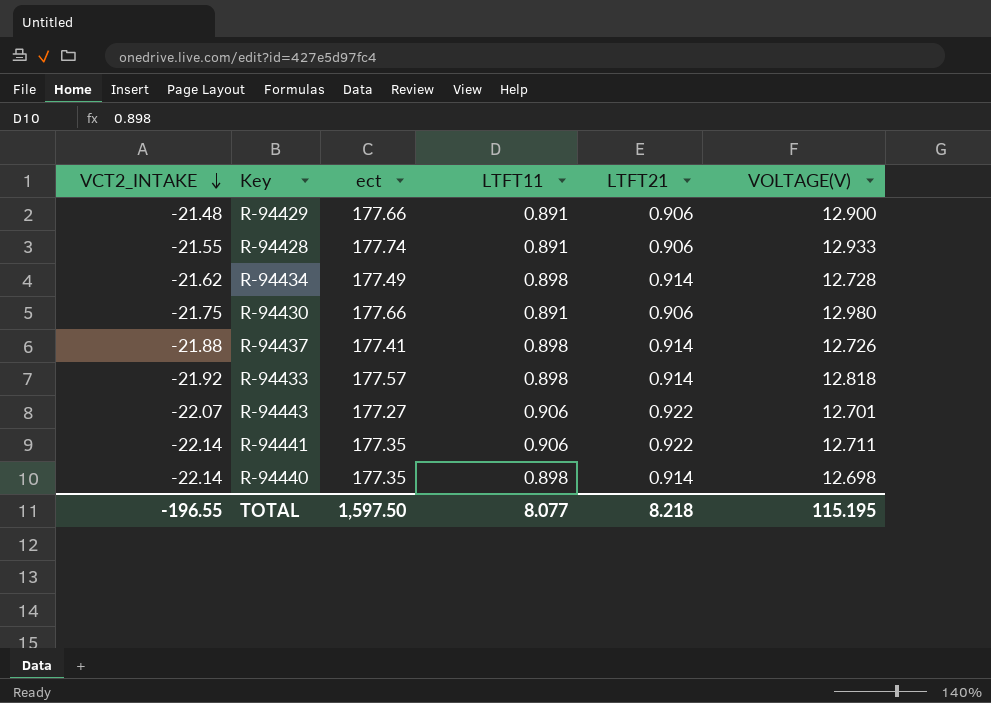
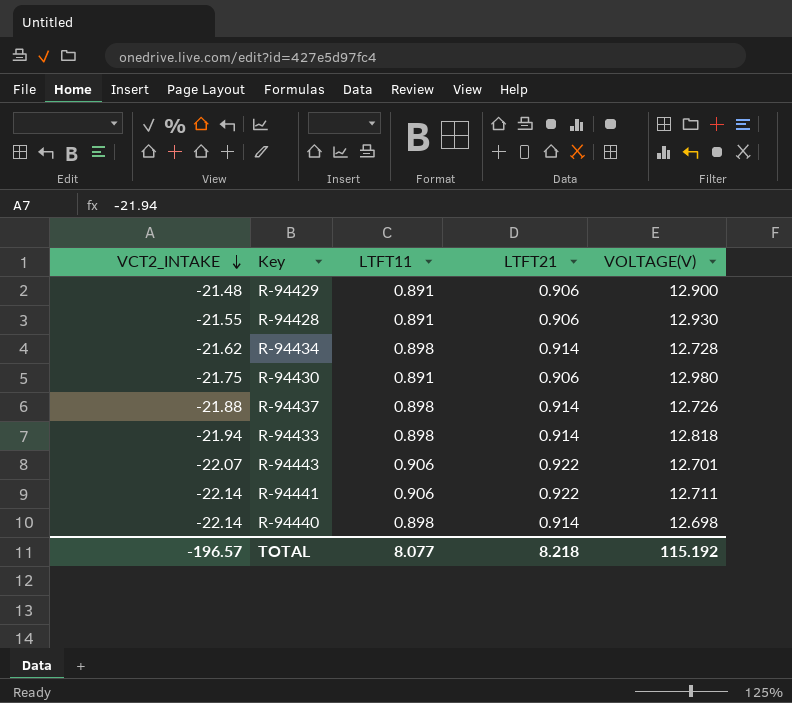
column ect | position: 3 -> none
R-94428 | VOLTAGE(V): 12.933 -> 12.930
R-94433 | VCT2_INTAKE: -21.92 -> -21.94
TOTAL | VCT2_INTAKE: -196.55 -> -196.57
TOTAL | VOLTAGE(V): 115.195 -> 115.192

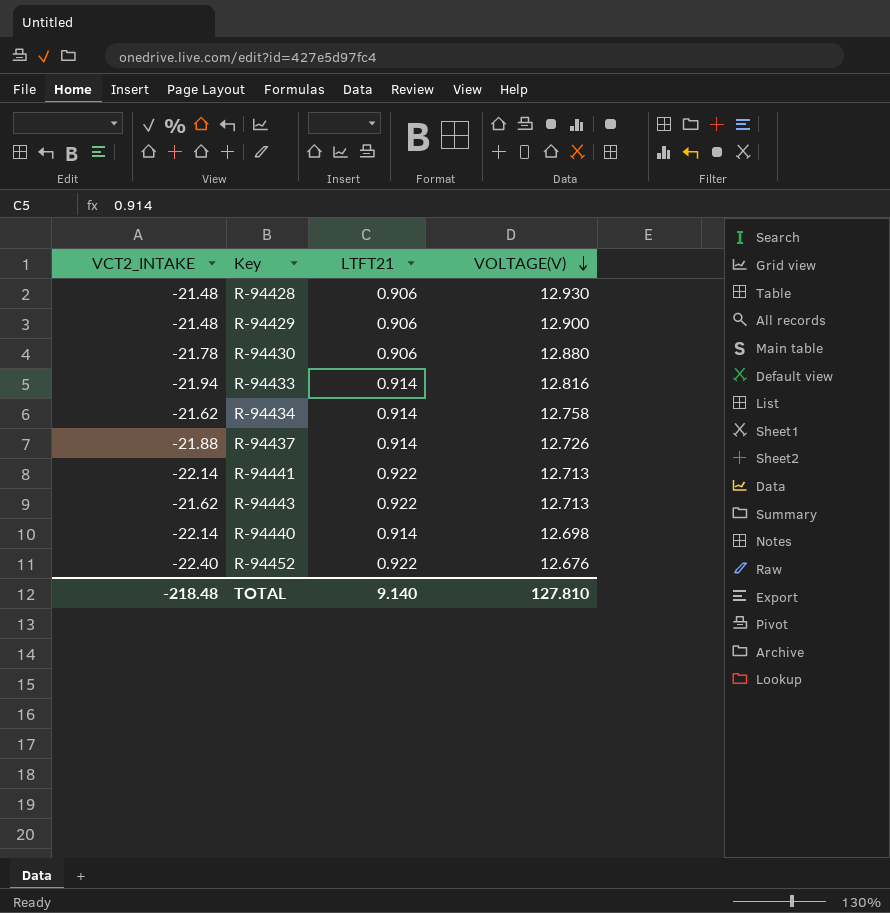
row order: VCT2_INTAKE descending -> VOLTAGE(V) descending
column LTFT11 | position: 3 -> none
R-94428 | VCT2_INTAKE: -21.55 -> -21.48
R-94430 | VCT2_INTAKE: -21.75 -> -21.78
R-94430 | VOLTAGE(V): 12.980 -> 12.880
R-94433 | VOLTAGE(V): 12.818 -> 12.816
R-94434 | VOLTAGE(V): 12.728 -> 12.758
R-94441 | VOLTAGE(V): 12.711 -> 12.713
R-94443 | VCT2_INTAKE: -22.07 -> -21.62
R-94443 | VOLTAGE(V): 12.701 -> 12.713
row R-94452: none -> -22.40 | 0.922 | 12.676
TOTAL | VCT2_INTAKE: -196.57 -> -218.48
TOTAL | LTFT21: 8.218 -> 9.140
TOTAL | VOLTAGE(V): 115.192 -> 127.810

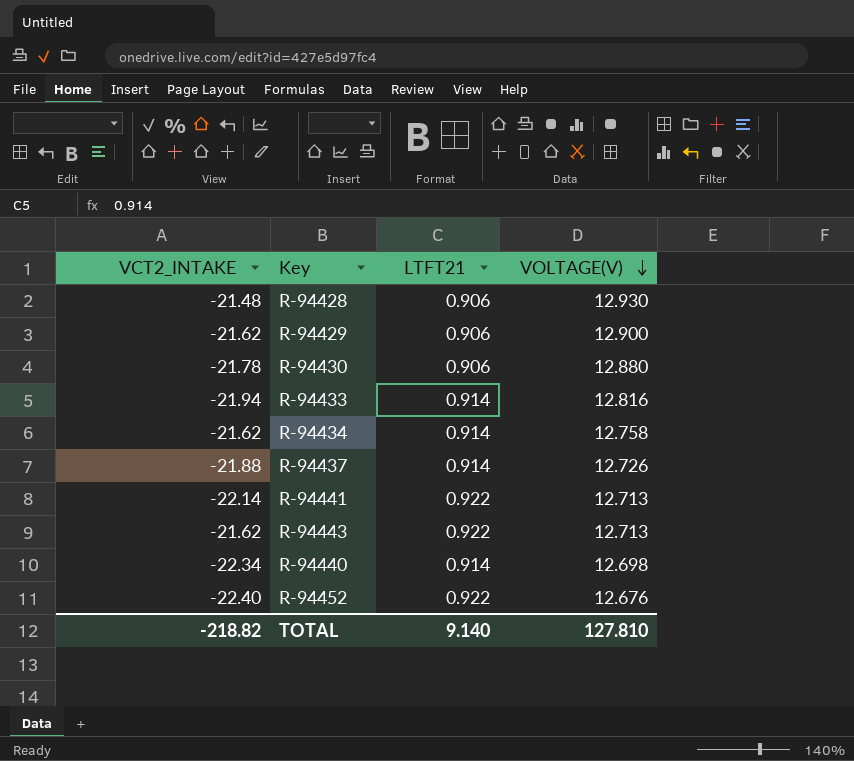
R-94429 | VCT2_INTAKE: -21.48 -> -21.62
R-94440 | VCT2_INTAKE: -22.14 -> -22.34
TOTAL | VCT2_INTAKE: -218.48 -> -218.82

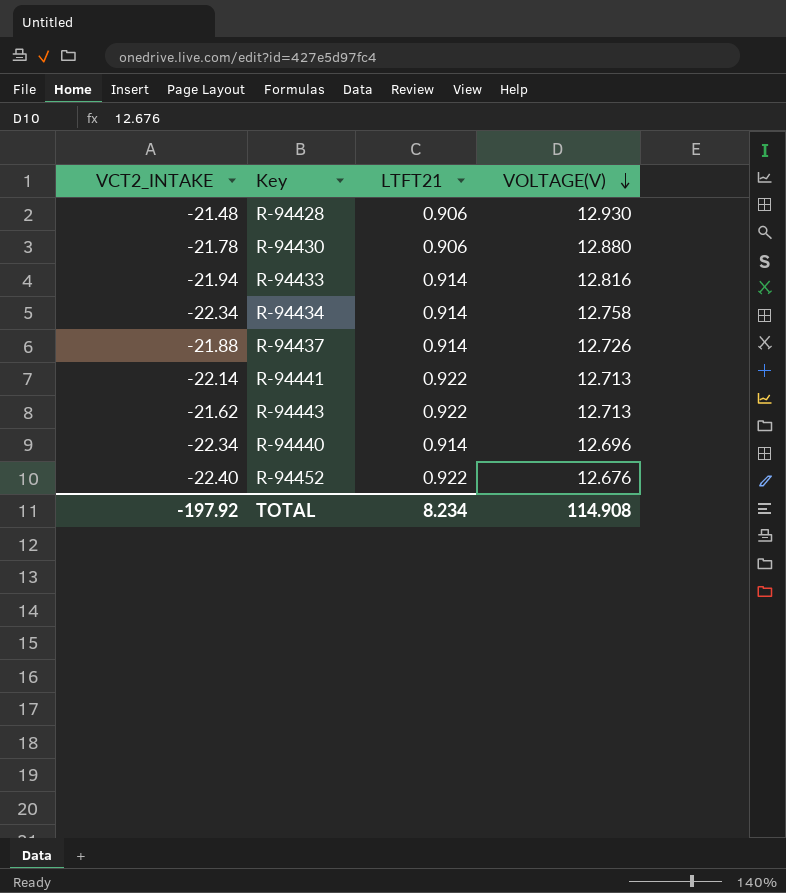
row R-94429: -21.62 | 0.906 | 12.900 -> none
R-94434 | VCT2_INTAKE: -21.62 -> -22.34
R-94440 | VOLTAGE(V): 12.698 -> 12.696
TOTAL | VCT2_INTAKE: -218.82 -> -197.92
TOTAL | LTFT21: 9.140 -> 8.234
TOTAL | VOLTAGE(V): 127.810 -> 114.908

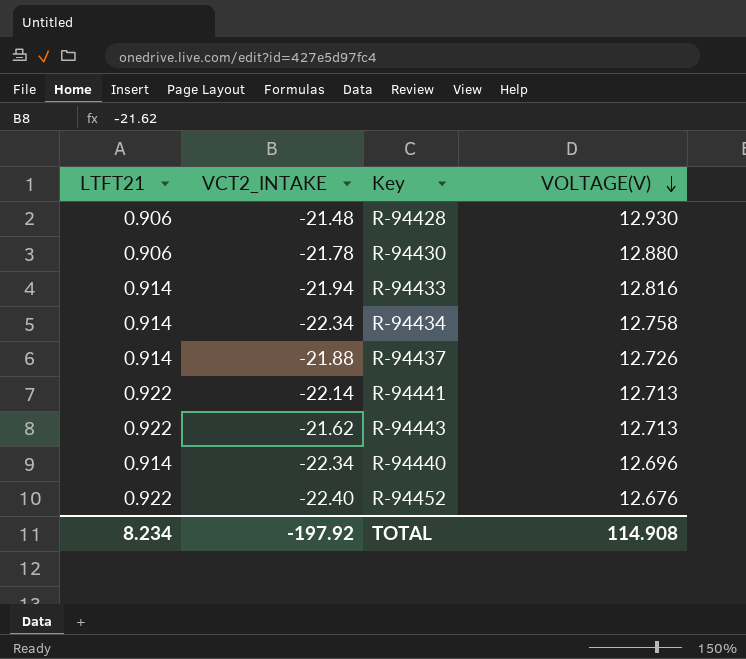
column LTFT21 | position: 3 -> 1

